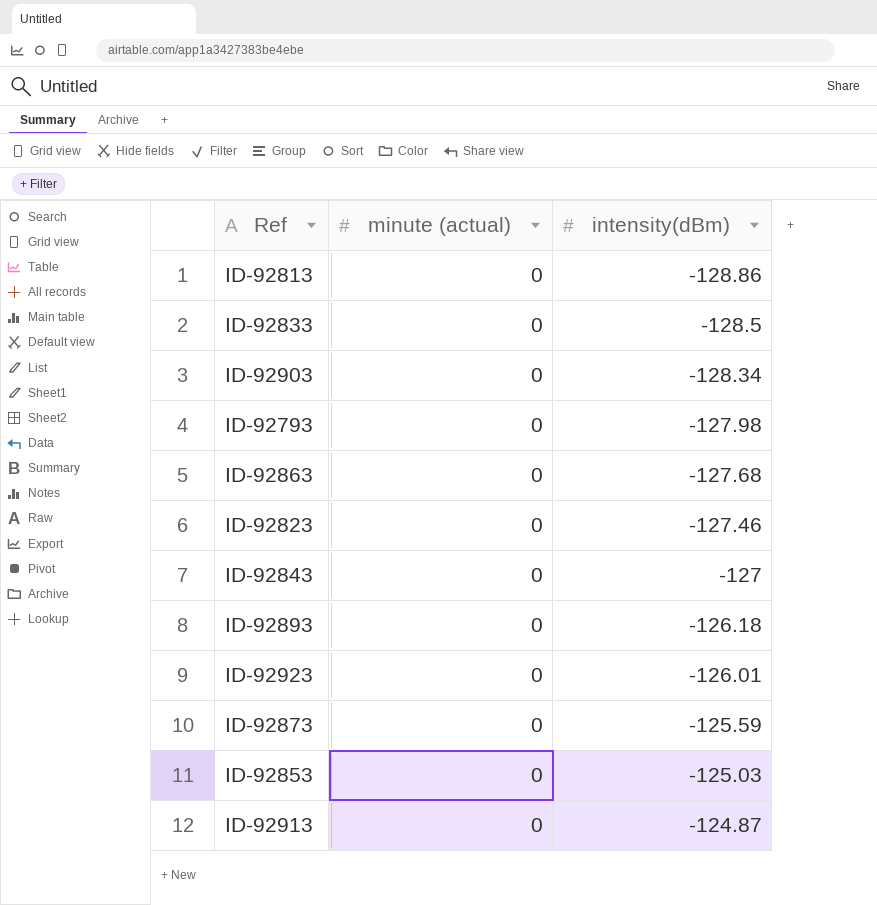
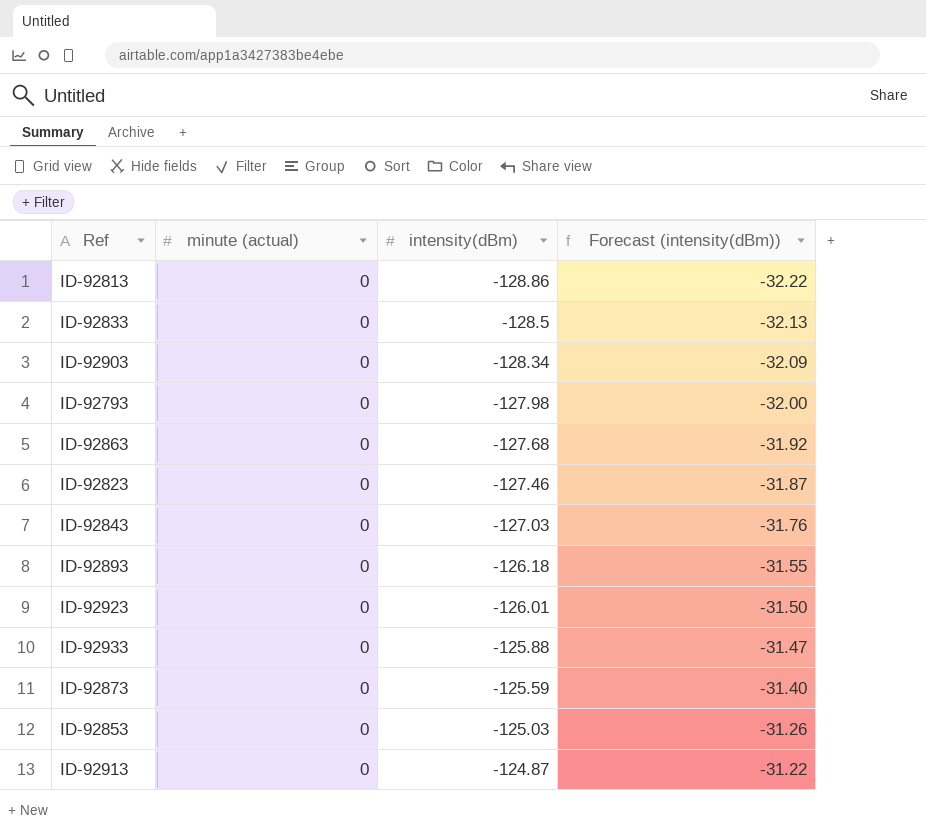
column Forecast (intensity(dBm)) | formula: none -> [intensity(dBm)] * 0.25
ID-92843 | intensity(dBm): -127 -> -127.03
row ID-92933: none -> 0 | -125.88 | -31.47

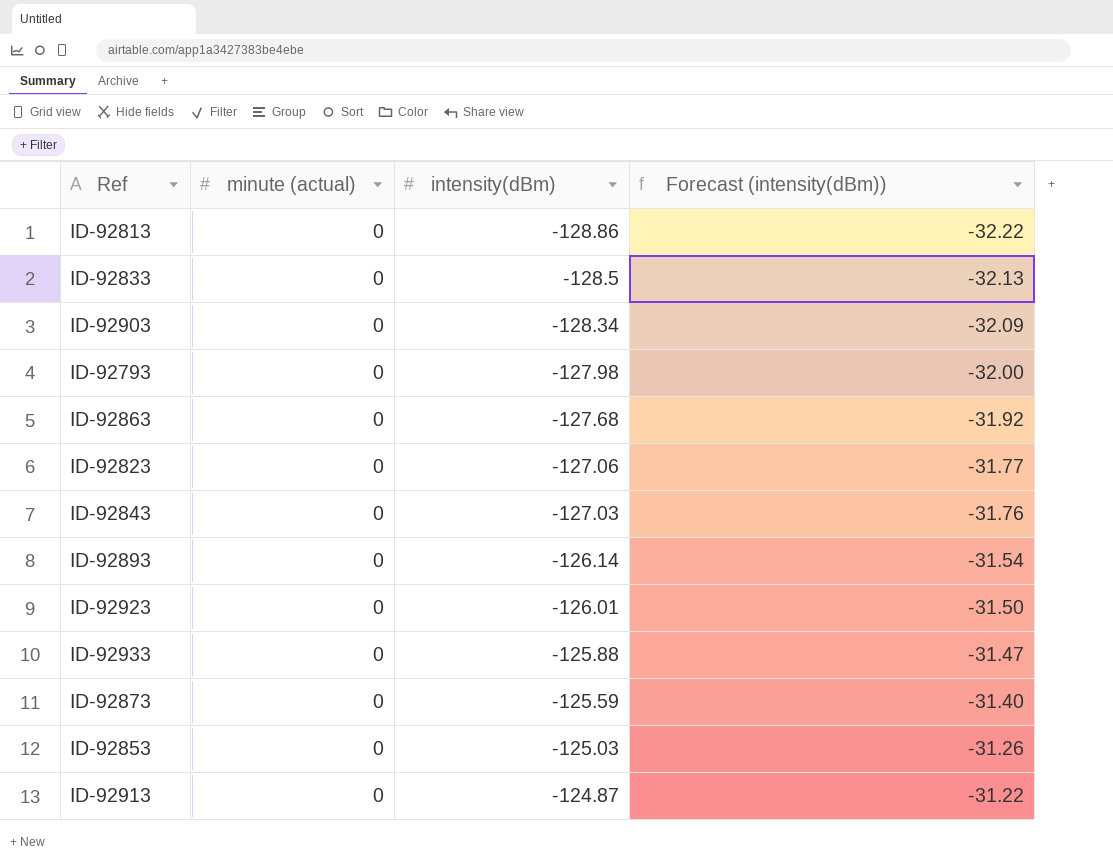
ID-92823 | intensity(dBm): -127.46 -> -127.06
ID-92823 | Forecast (intensity(dBm)): -31.87 -> -31.77
ID-92893 | intensity(dBm): -126.18 -> -126.14
ID-92893 | Forecast (intensity(dBm)): -31.55 -> -31.54

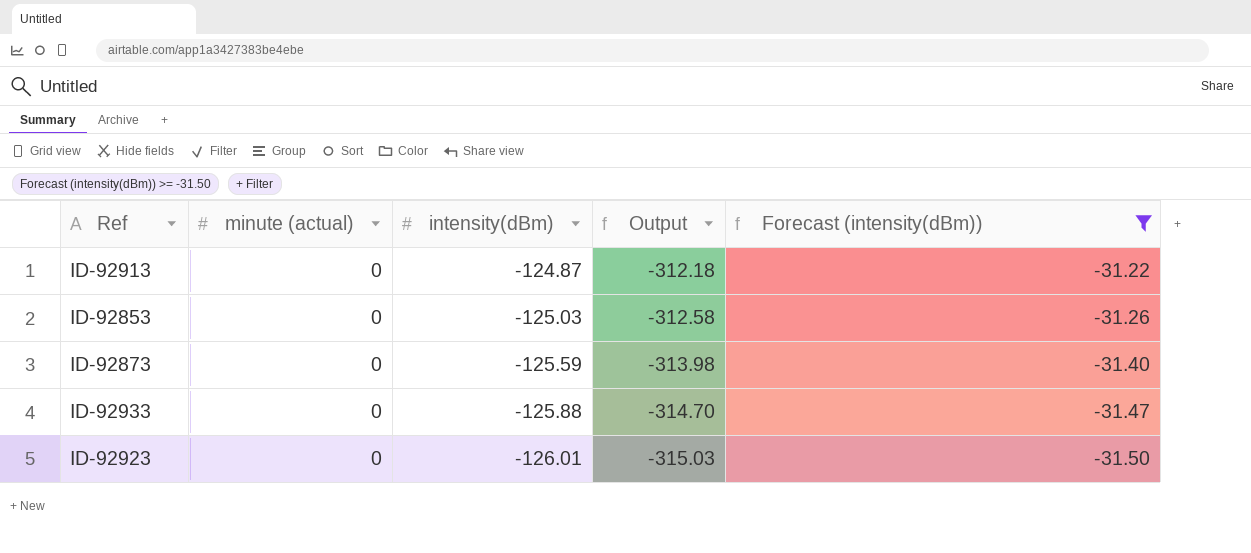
filter: none -> Forecast (intensity(dBm)) >= -31.50
row order: intensity(dBm) ascending -> intensity(dBm) descending
column Output | formula: none -> [intensity(dBm)] * 2.5

